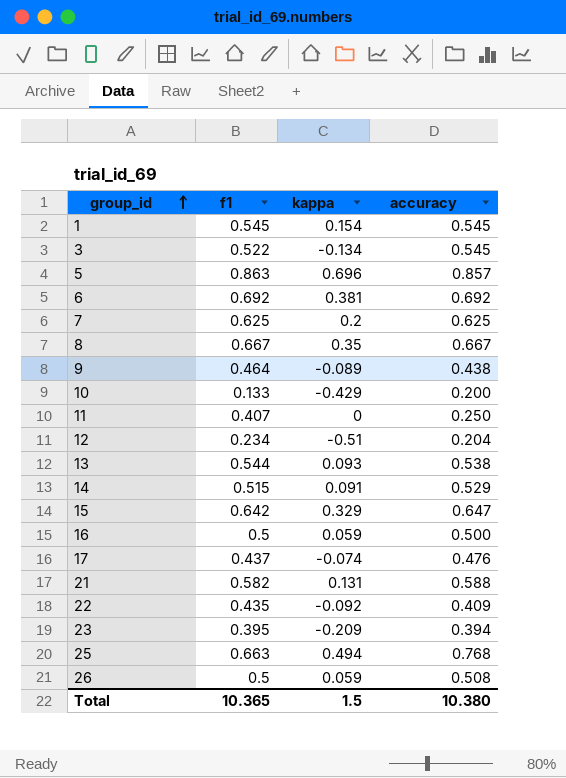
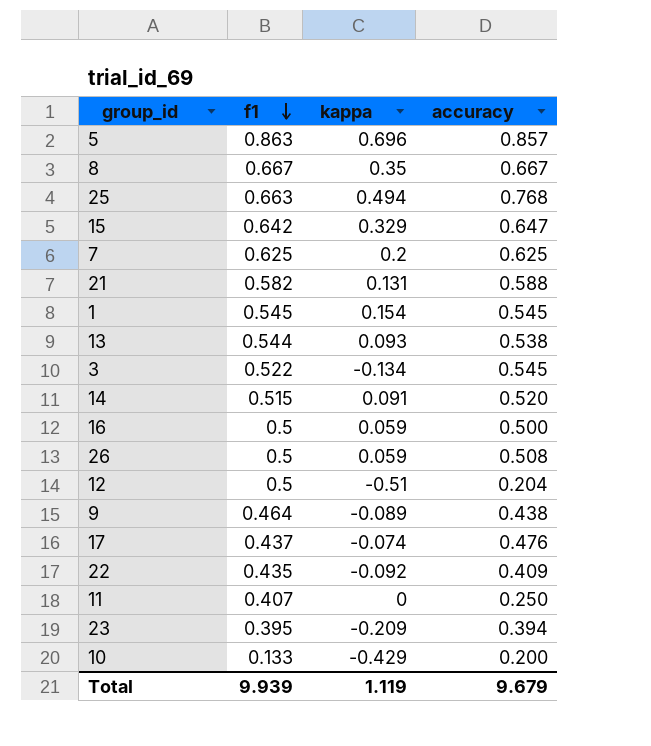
row order: group_id ascending -> f1 descending
row 6: 0.692 | 0.381 | 0.692 -> none
14 | accuracy: 0.529 -> 0.520
12 | f1: 0.234 -> 0.5
Total | f1: 10.365 -> 9.939
Total | kappa: 1.5 -> 1.119
Total | accuracy: 10.380 -> 9.679

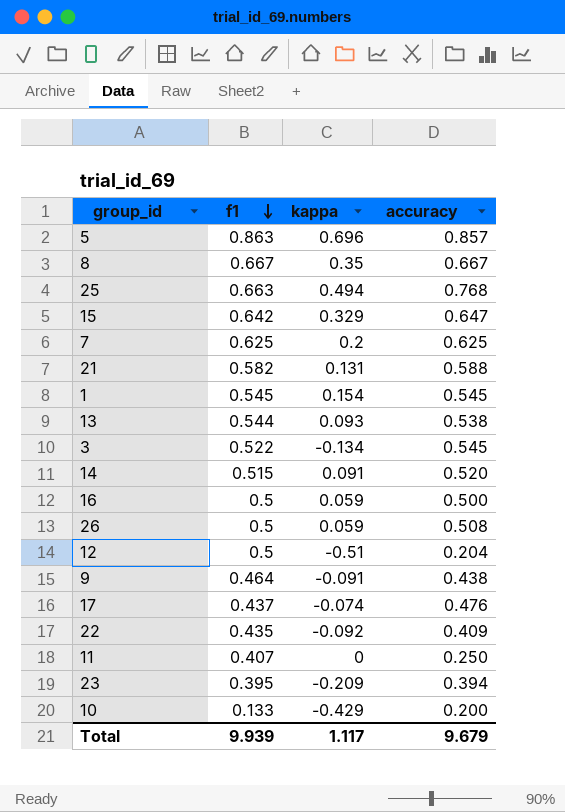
9 | kappa: -0.089 -> -0.091
Total | kappa: 1.119 -> 1.117

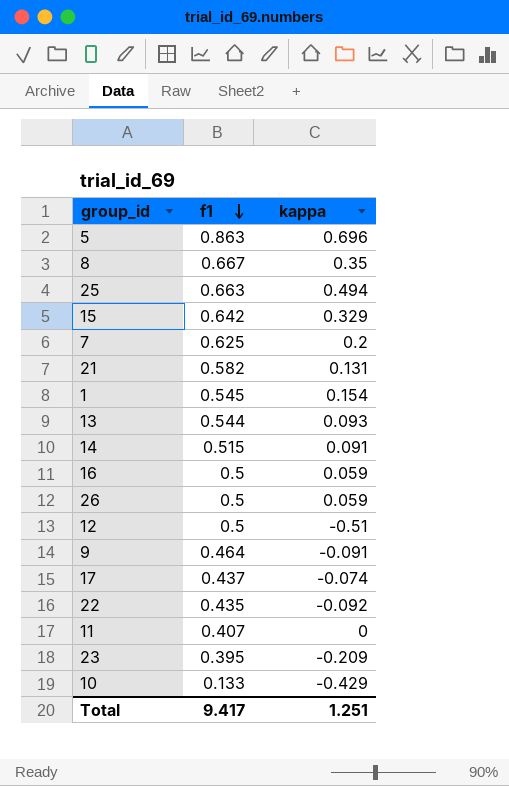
column accuracy | position: 4 -> none
row 3: 0.522 | -0.134 | 0.545 -> none
Total | f1: 9.939 -> 9.417
Total | kappa: 1.117 -> 1.251

